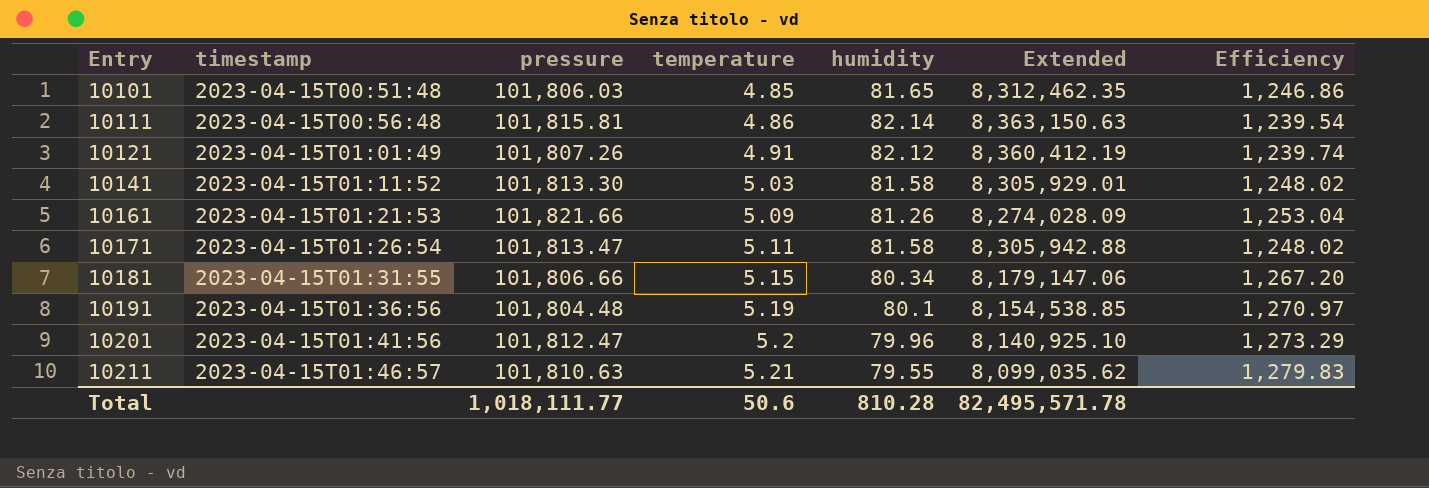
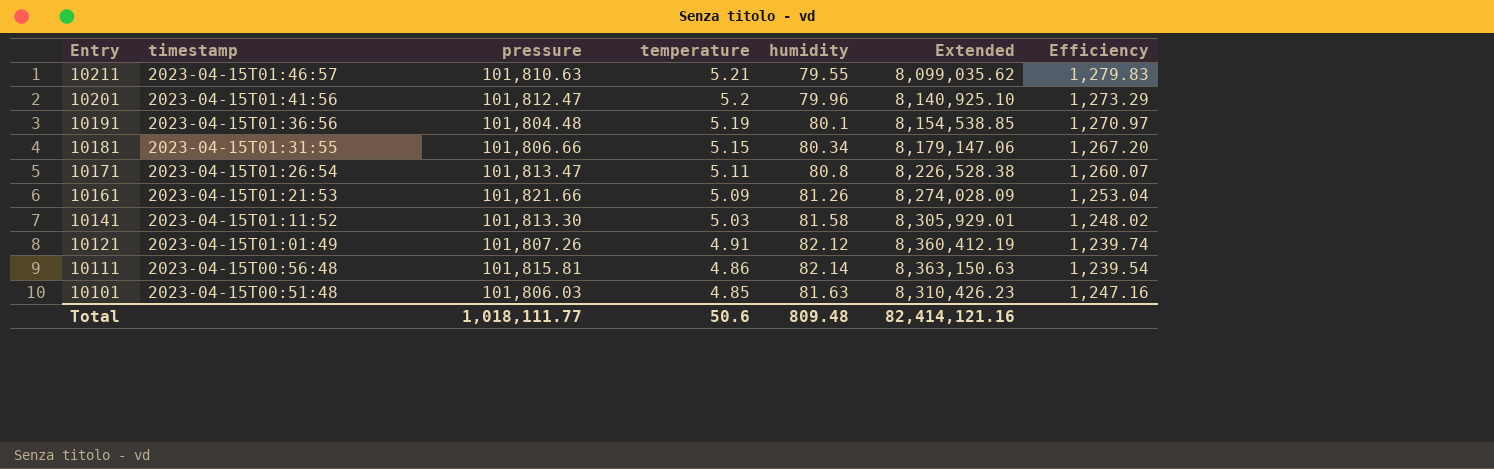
row order: Entry ascending -> Entry descending
10171 | humidity: 81.58 -> 80.8
10171 | Extended: 8,305,942.88 -> 8,226,528.38
10171 | Efficiency: 1,248.02 -> 1,260.07
10101 | humidity: 81.65 -> 81.63
10101 | Extended: 8,312,462.35 -> 8,310,426.23
10101 | Efficiency: 1,246.86 -> 1,247.16
Total | humidity: 810.28 -> 809.48
Total | Extended: 82,495,571.78 -> 82,414,121.16

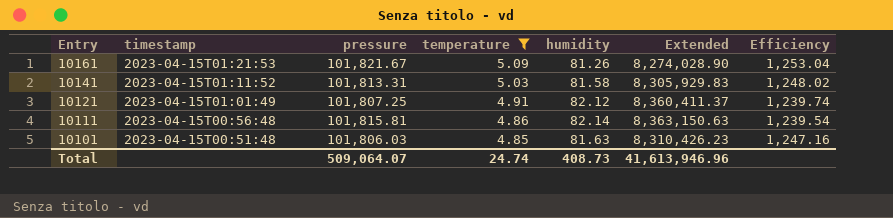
filter: none -> temperature <= 5.09
10161 | pressure: 101,821.66 -> 101,821.67
10161 | Extended: 8,274,028.09 -> 8,274,028.90
10141 | pressure: 101,813.30 -> 101,813.31
10141 | Extended: 8,305,929.01 -> 8,305,929.83
10121 | pressure: 101,807.26 -> 101,807.25
10121 | Extended: 8,360,412.19 -> 8,360,411.37
Total | pressure: 1,018,111.77 -> 509,064.07
Total | temperature: 50.6 -> 24.74
Total | humidity: 809.48 -> 408.73
Total | Extended: 82,414,121.16 -> 41,613,946.96

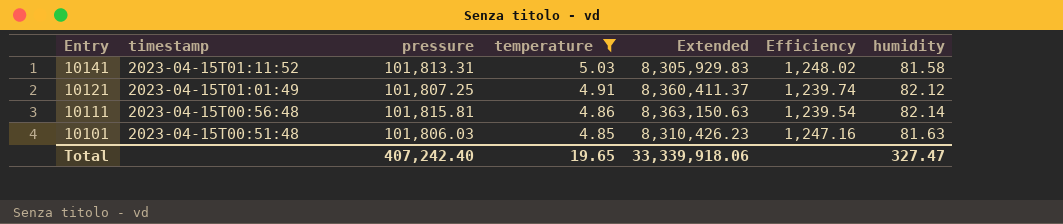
column humidity | position: 5 -> 7
row 10161: 2023-04-15T01:21:53 | 101,821.67 | 5.09 | 81.26 | 8,274,028.90 | 1,253.04 -> none
Total | pressure: 509,064.07 -> 407,242.40
Total | temperature: 24.74 -> 19.65
Total | Extended: 41,613,946.96 -> 33,339,918.06
Total | humidity: 408.73 -> 327.47

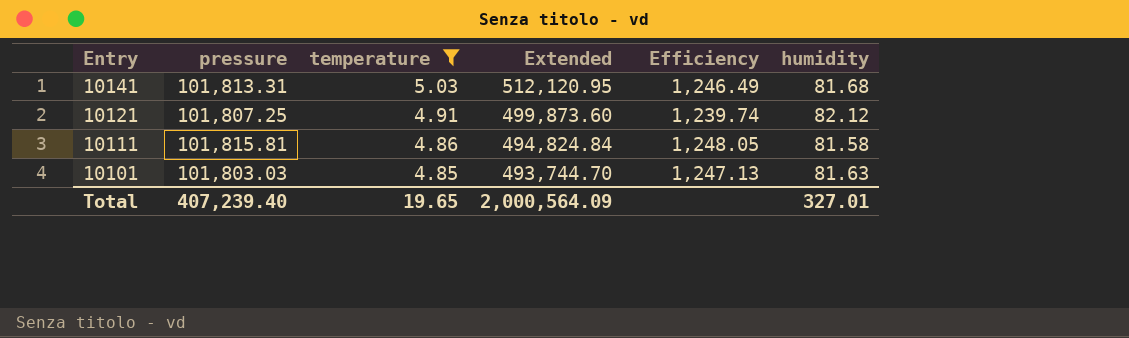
column timestamp | position: 2 -> none
column Extended | formula: [pressure] * [humidity] -> [pressure] * [temperature]
10141 | Efficiency: 1,248.02 -> 1,246.49
10141 | humidity: 81.58 -> 81.68
10111 | Efficiency: 1,239.54 -> 1,248.05
10111 | humidity: 82.14 -> 81.58
10101 | pressure: 101,806.03 -> 101,803.03
10101 | Efficiency: 1,247.16 -> 1,247.13
Total | pressure: 407,242.40 -> 407,239.40
Total | Extended: 33,339,918.06 -> 2,000,564.09
Total | humidity: 327.47 -> 327.01

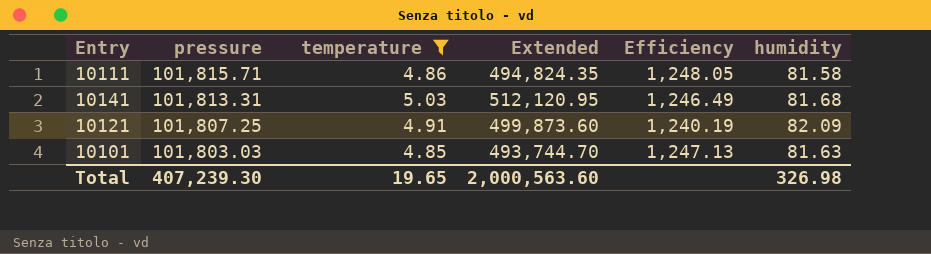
row order: Entry descending -> pressure descending
10111 | pressure: 101,815.81 -> 101,815.71
10111 | Extended: 494,824.84 -> 494,824.35
10121 | Efficiency: 1,239.74 -> 1,240.19
10121 | humidity: 82.12 -> 82.09
Total | pressure: 407,239.40 -> 407,239.30
Total | Extended: 2,000,564.09 -> 2,000,563.60
Total | humidity: 327.01 -> 326.98

